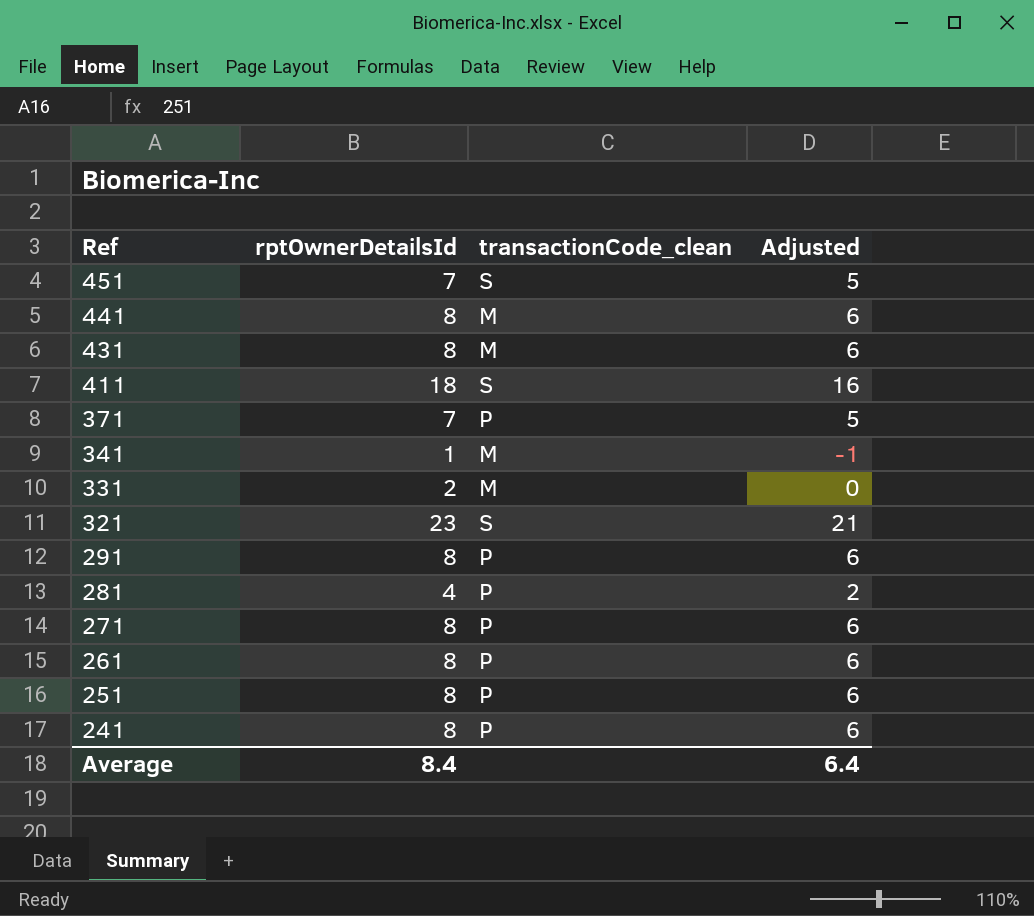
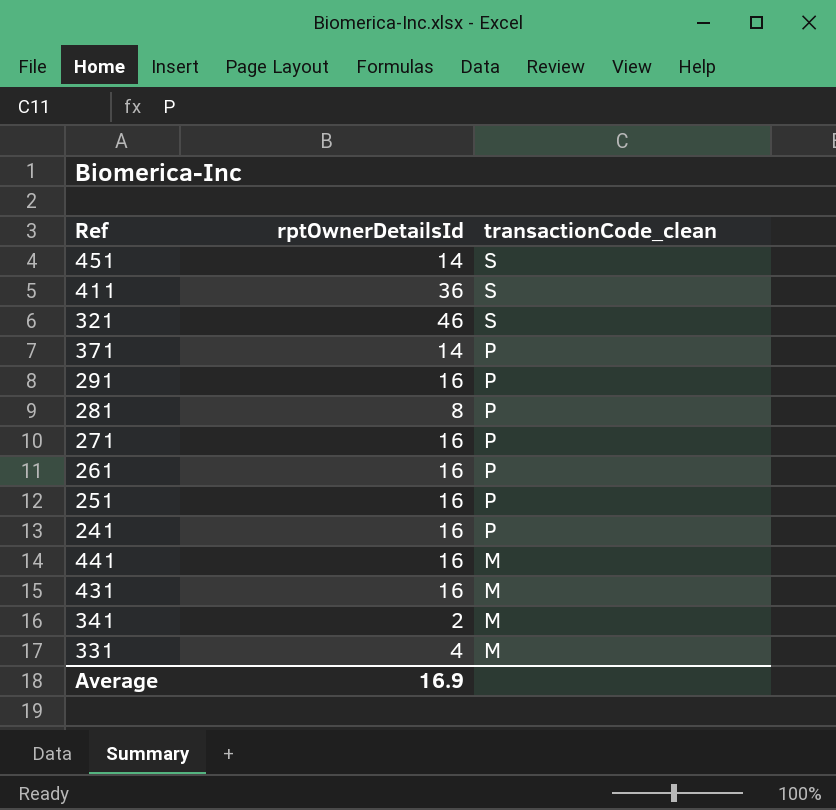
row order: Ref descending -> transactionCode_clean descending
column Adjusted | formula: [rptOwnerDetailsId] - 2 -> none
451 | rptOwnerDetailsId: 7 -> 14
411 | rptOwnerDetailsId: 18 -> 36
321 | rptOwnerDetailsId: 23 -> 46
371 | rptOwnerDetailsId: 7 -> 14
291 | rptOwnerDetailsId: 8 -> 16
281 | rptOwnerDetailsId: 4 -> 8
271 | rptOwnerDetailsId: 8 -> 16
261 | rptOwnerDetailsId: 8 -> 16
251 | rptOwnerDetailsId: 8 -> 16
241 | rptOwnerDetailsId: 8 -> 16
441 | rptOwnerDetailsId: 8 -> 16
431 | rptOwnerDetailsId: 8 -> 16
341 | rptOwnerDetailsId: 1 -> 2
331 | rptOwnerDetailsId: 2 -> 4
Average | rptOwnerDetailsId: 8.4 -> 16.9

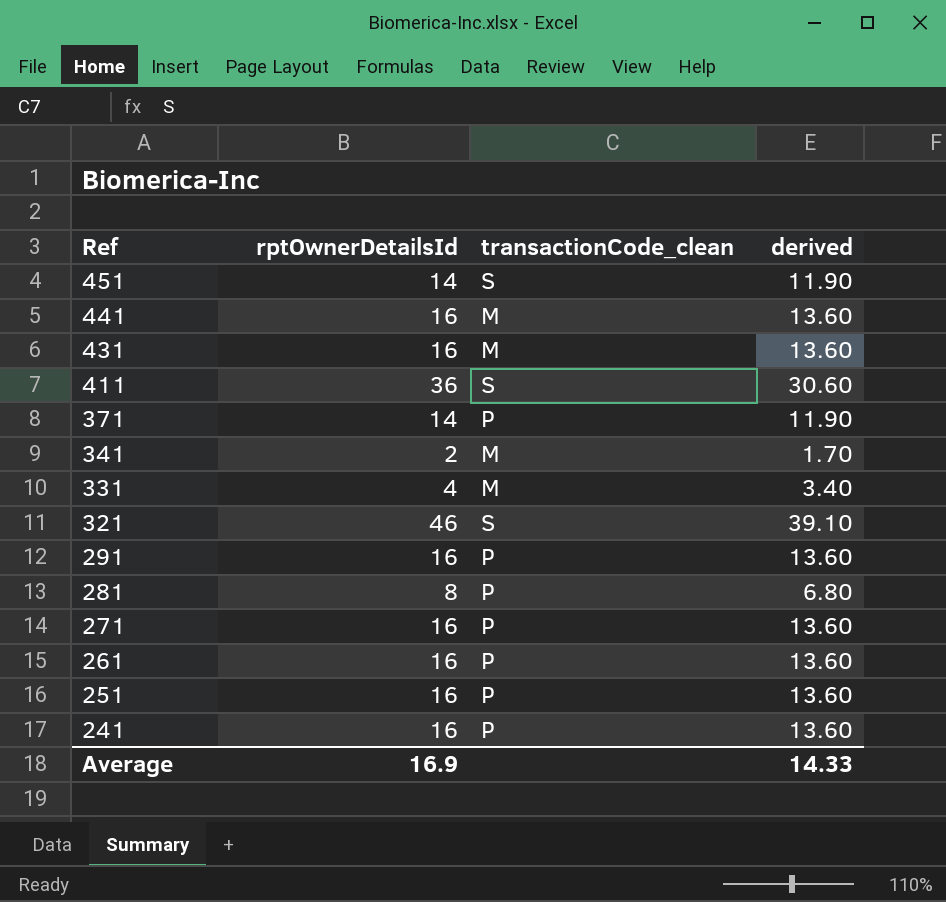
row order: transactionCode_clean descending -> Ref descending
column derived | formula: none -> [rptOwnerDetailsId] * 0.85

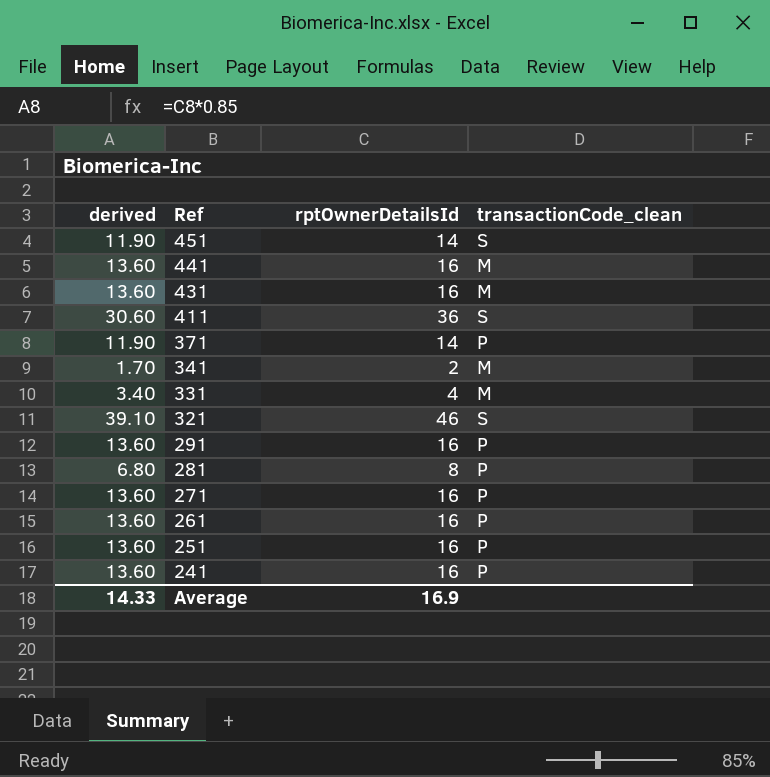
column derived | position: 4 -> 1

